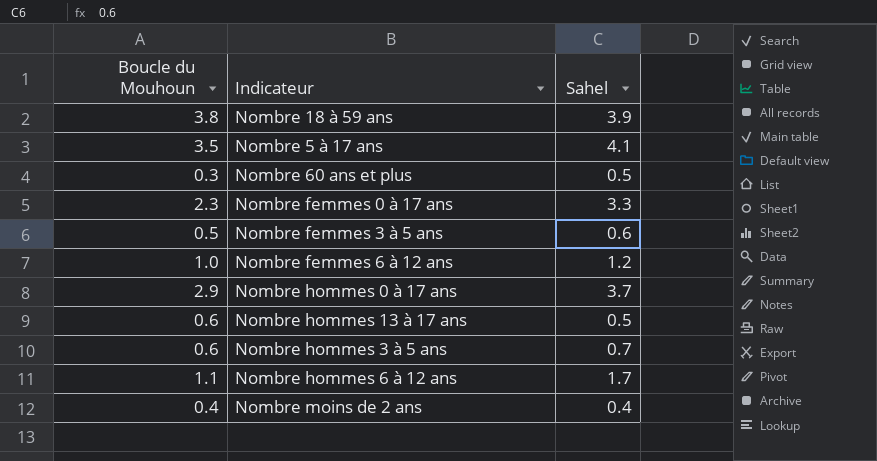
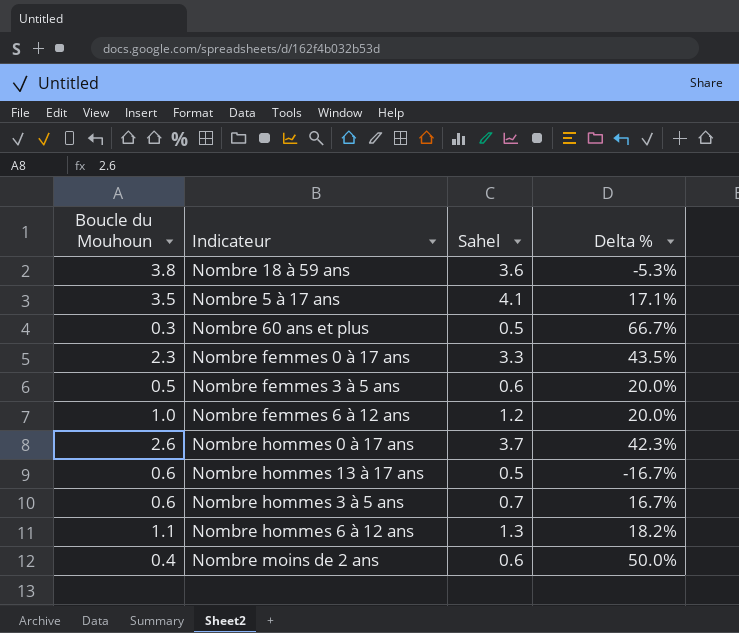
column Delta % | formula: none -> ([Sahel] - [Boucle du Mouhoun]) / [Boucle du Mouhoun]
Nombre 18 à 59 ans | Sahel: 3.9 -> 3.6
Nombre hommes 0 à 17 ans | Boucle du Mouhoun: 2.9 -> 2.6
Nombre hommes 6 à 12 ans | Sahel: 1.7 -> 1.3
Nombre moins de 2 ans | Sahel: 0.4 -> 0.6

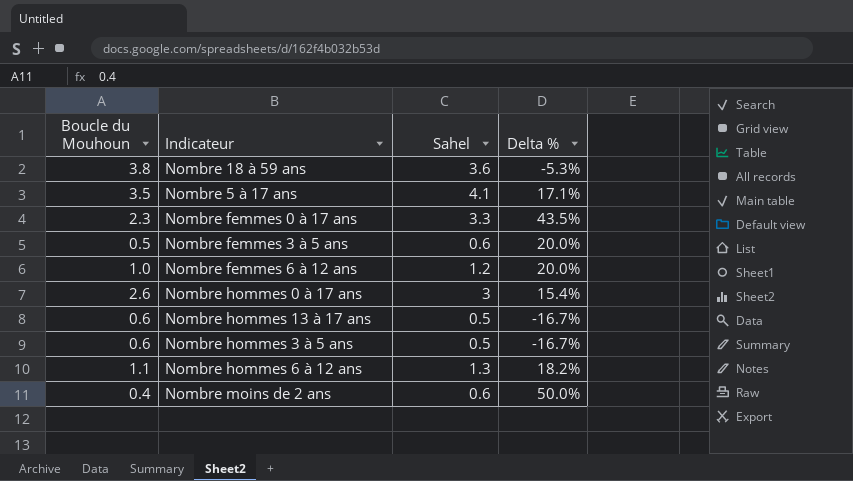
row Nombre 60 ans et plus: 0.3 | 0.5 | 66.7% -> none
Nombre hommes 0 à 17 ans | Sahel: 3.7 -> 3
Nombre hommes 0 à 17 ans | Delta %: 42.3% -> 15.4%
Nombre hommes 3 à 5 ans | Sahel: 0.7 -> 0.5
Nombre hommes 3 à 5 ans | Delta %: 16.7% -> -16.7%

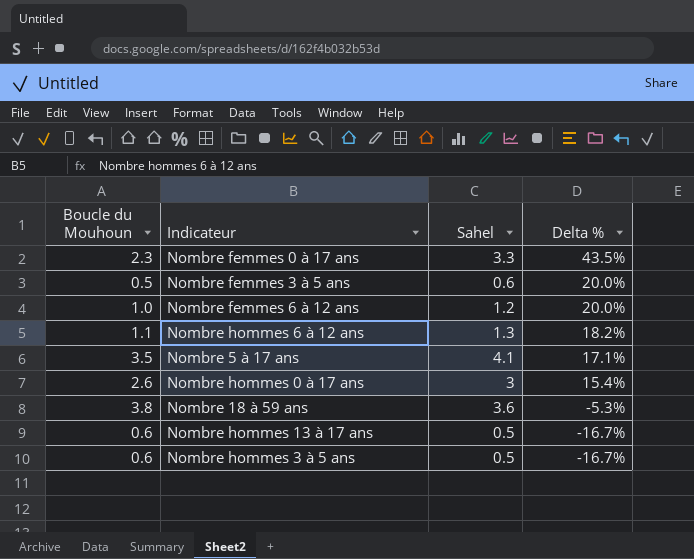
row order: none -> Delta % descending
row Nombre moins de 2 ans: 0.4 | 0.6 | 50.0% -> none

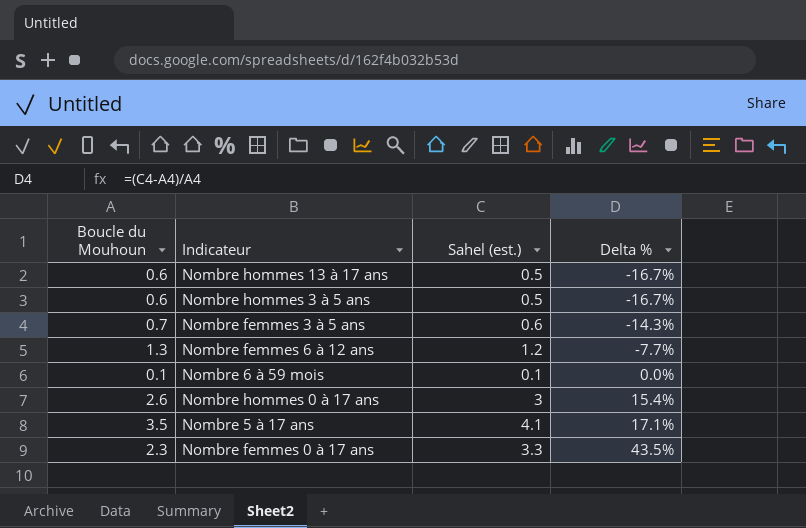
row order: Delta % descending -> Delta % ascending
column name: Sahel -> Sahel (est.)
row Nombre hommes 6 à 12 ans: 1.1 | 1.3 | 18.2% -> none
row Nombre 18 à 59 ans: 3.8 | 3.6 | -5.3% -> none
Nombre femmes 3 à 5 ans | Boucle du Mouhoun: 0.5 -> 0.7
Nombre femmes 3 à 5 ans | Delta %: 20.0% -> -14.3%
Nombre femmes 6 à 12 ans | Boucle du Mouhoun: 1.0 -> 1.3
Nombre femmes 6 à 12 ans | Delta %: 20.0% -> -7.7%
row Nombre 6 à 59 mois: none -> 0.1 | 0.1 | 0.0%

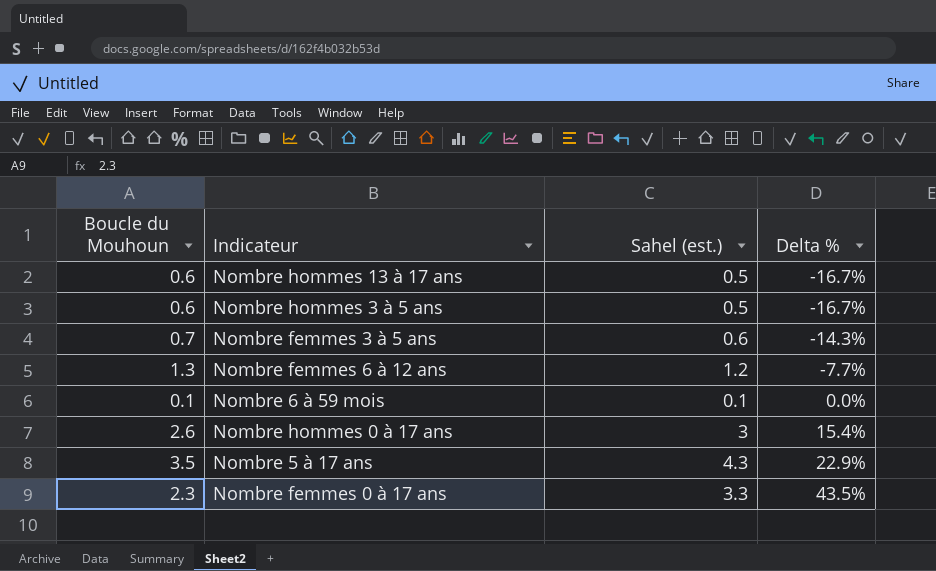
Nombre 5 à 17 ans | Sahel (est.): 4.1 -> 4.3
Nombre 5 à 17 ans | Delta %: 17.1% -> 22.9%

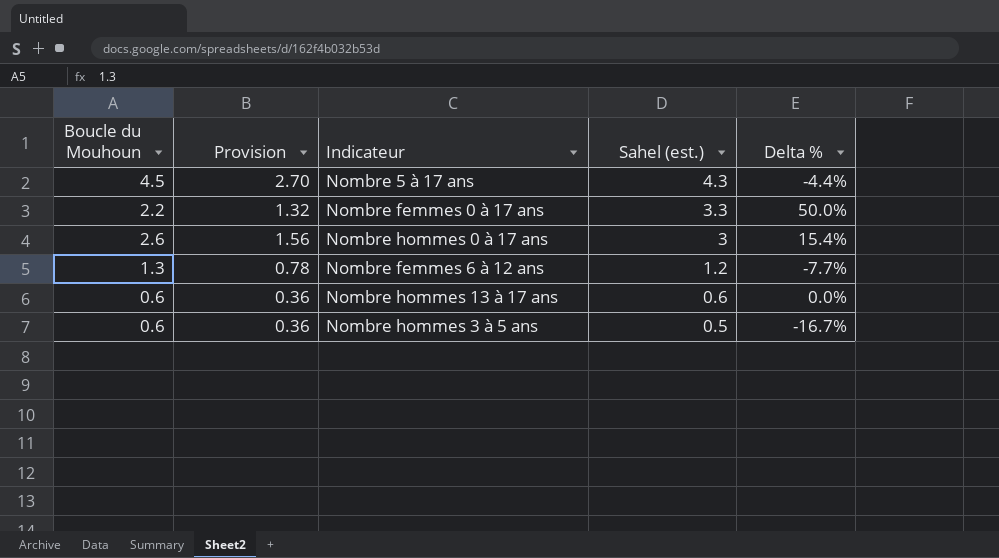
row order: Delta % ascending -> Sahel (est.) descending
column Provision | formula: none -> [Boucle du Mouhoun] * 0.6
row Nombre femmes 3 à 5 ans: 0.7 | 0.6 | -14.3% -> none
row Nombre 6 à 59 mois: 0.1 | 0.1 | 0.0% -> none
Nombre 5 à 17 ans | Boucle du Mouhoun: 3.5 -> 4.5
Nombre 5 à 17 ans | Delta %: 22.9% -> -4.4%
Nombre femmes 0 à 17 ans | Boucle du Mouhoun: 2.3 -> 2.2
Nombre femmes 0 à 17 ans | Delta %: 43.5% -> 50.0%
Nombre hommes 13 à 17 ans | Sahel (est.): 0.5 -> 0.6
Nombre hommes 13 à 17 ans | Delta %: -16.7% -> 0.0%

